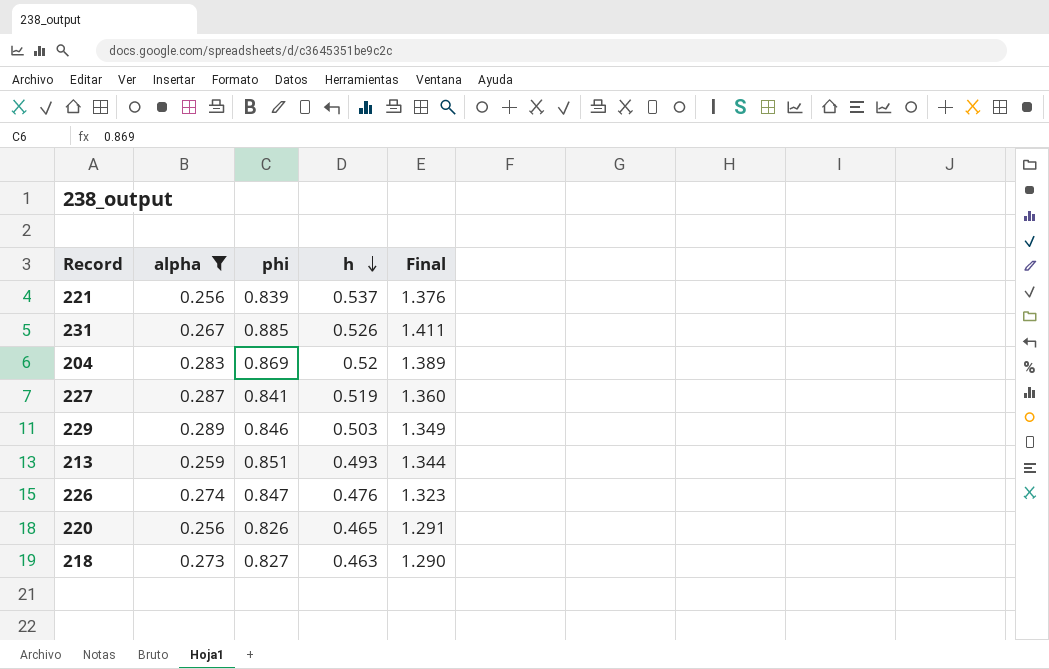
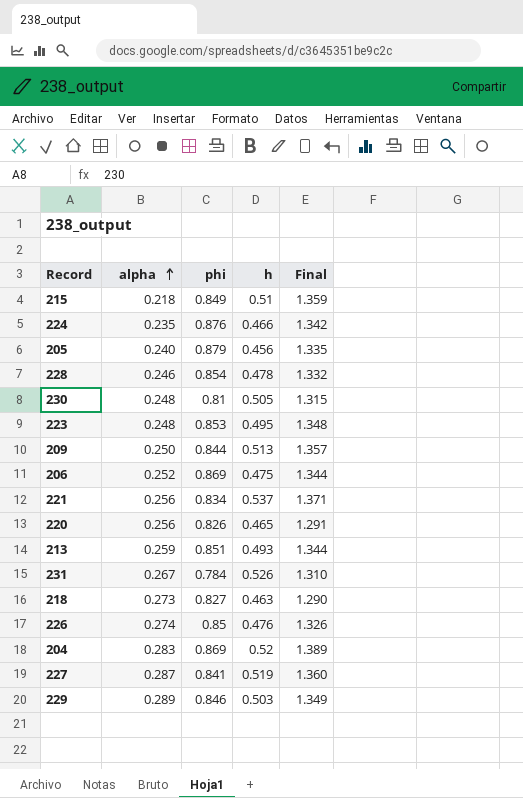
filter: alpha >= 0.256 -> none
row order: h descending -> alpha ascending
221 | phi: 0.839 -> 0.834
221 | Final: 1.376 -> 1.371
231 | phi: 0.885 -> 0.784
231 | Final: 1.411 -> 1.310
226 | phi: 0.847 -> 0.85
226 | Final: 1.323 -> 1.326

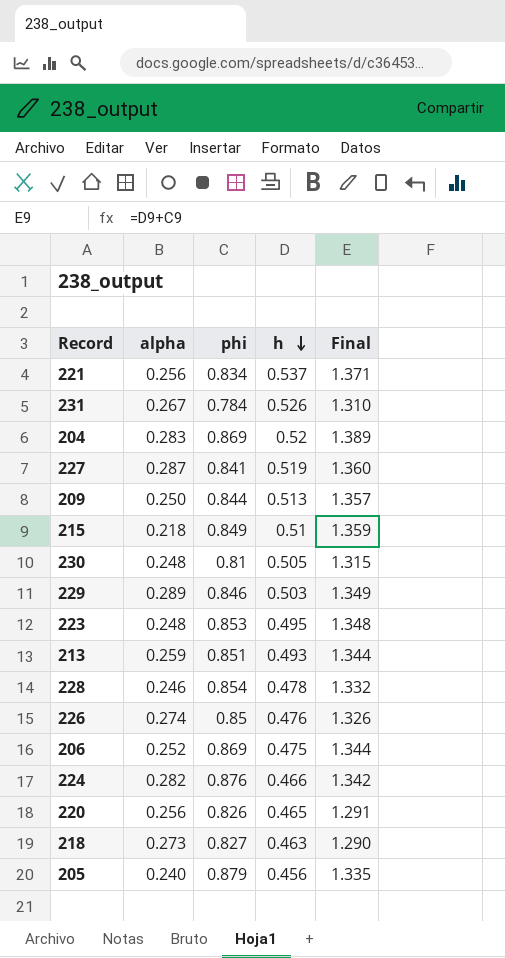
row order: alpha ascending -> h descending
224 | alpha: 0.235 -> 0.282

